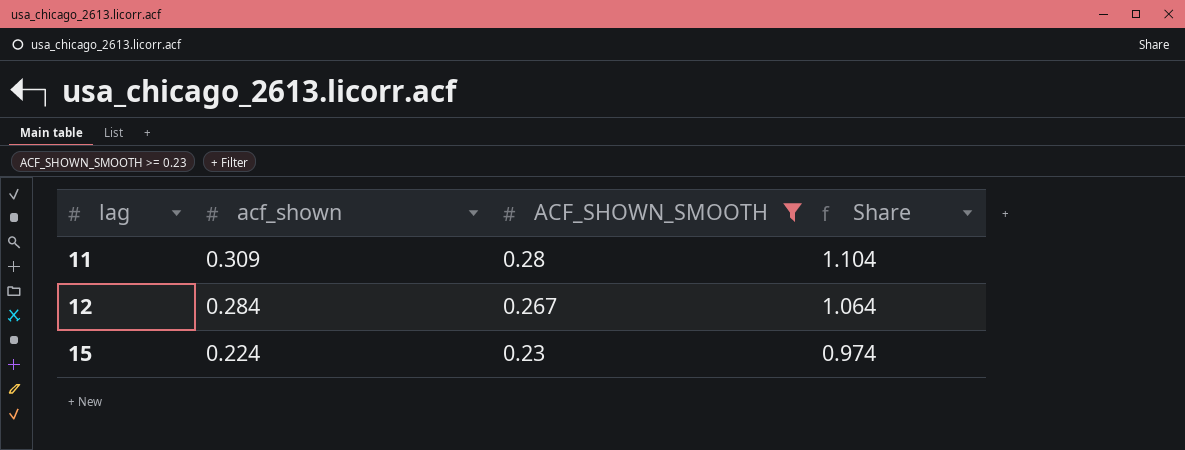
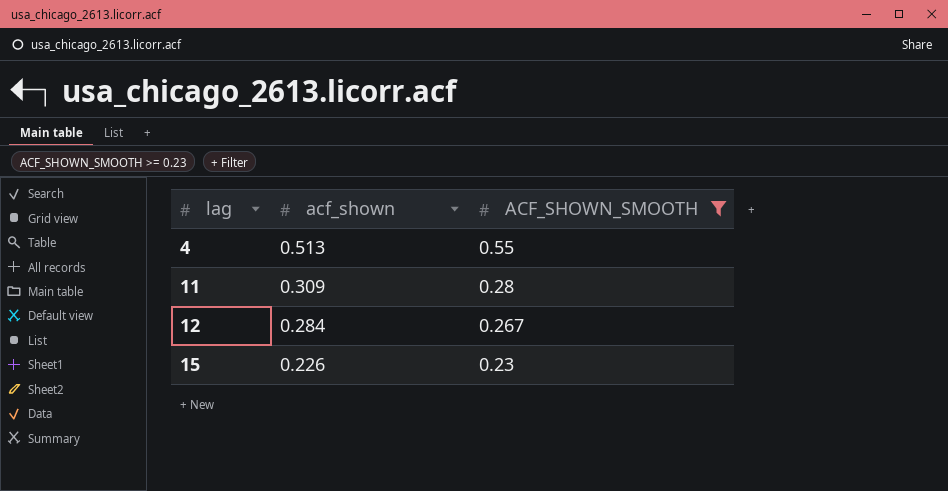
column Share | formula: [acf_shown] / [ACF_SHOWN_SMOOTH] -> none
row 4: none -> 0.513 | 0.55
15 | acf_shown: 0.224 -> 0.226

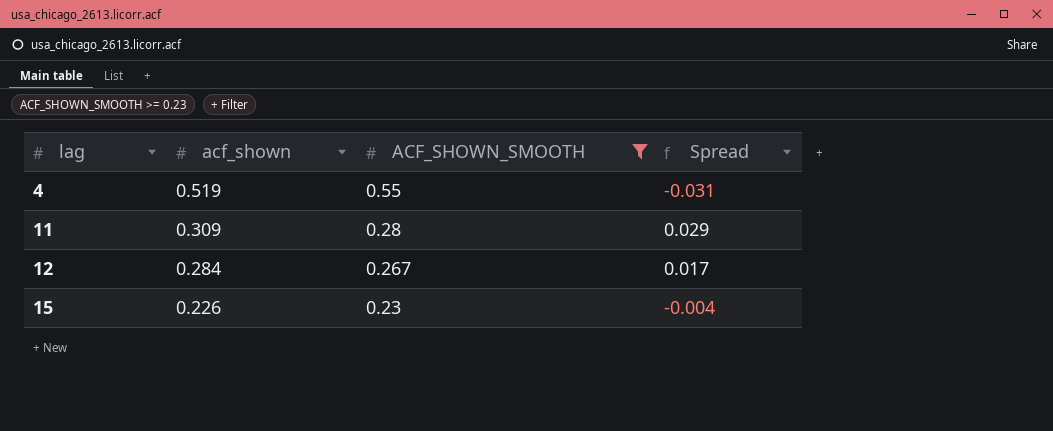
column Spread | formula: none -> [acf_shown] - [ACF_SHOWN_SMOOTH]
4 | acf_shown: 0.513 -> 0.519

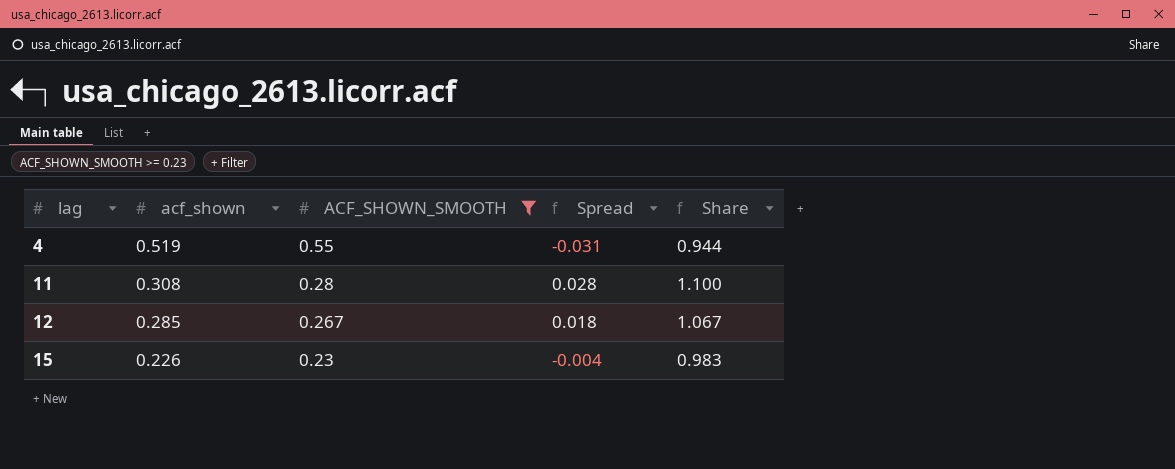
column Share | formula: none -> [acf_shown] / [ACF_SHOWN_SMOOTH]
11 | acf_shown: 0.309 -> 0.308
11 | Spread: 0.029 -> 0.028
12 | acf_shown: 0.284 -> 0.285
12 | Spread: 0.017 -> 0.018

